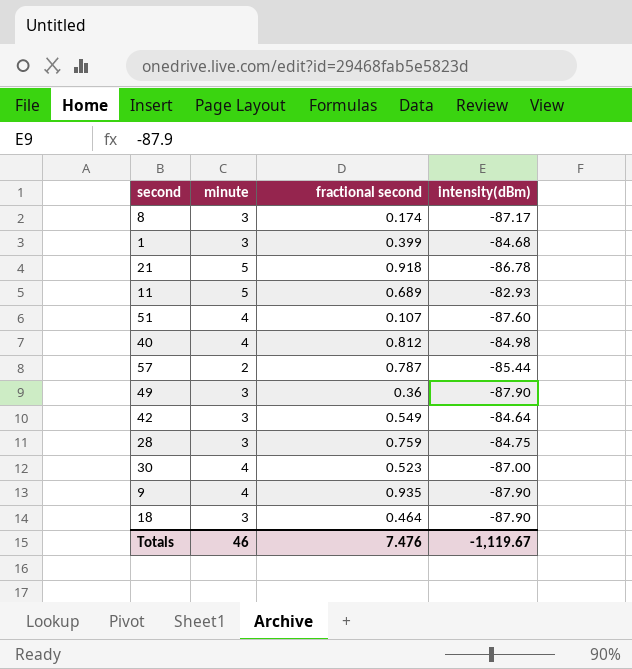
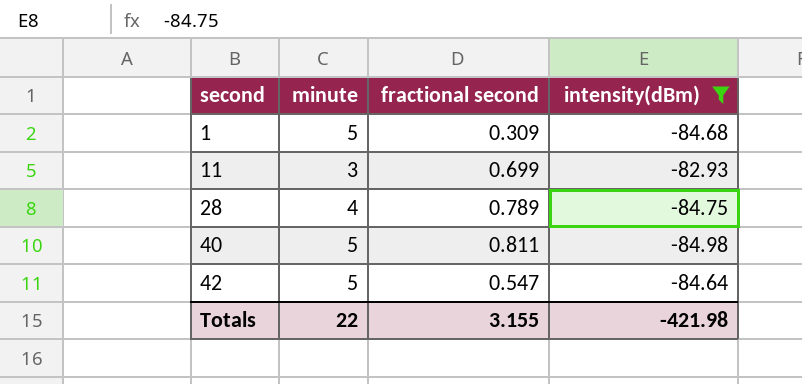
filter: none -> intensity(dBm) >= -84.98
row order: none -> second ascending
1 | minute: 3 -> 5
1 | fractional second: 0.399 -> 0.309
11 | minute: 5 -> 3
11 | fractional second: 0.689 -> 0.699
28 | minute: 3 -> 4
28 | fractional second: 0.759 -> 0.789
40 | minute: 4 -> 5
40 | fractional second: 0.812 -> 0.811
42 | minute: 3 -> 5
42 | fractional second: 0.549 -> 0.547
Totals | minute: 46 -> 22
Totals | fractional second: 7.476 -> 3.155
Totals | intensity(dBm): -1,119.67 -> -421.98

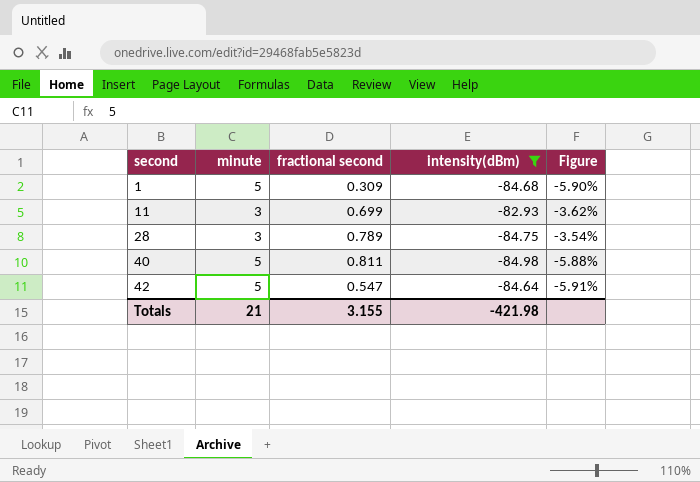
column Figure | formula: none -> [minute] / [intensity(dBm)]
28 | minute: 4 -> 3
Totals | minute: 22 -> 21

